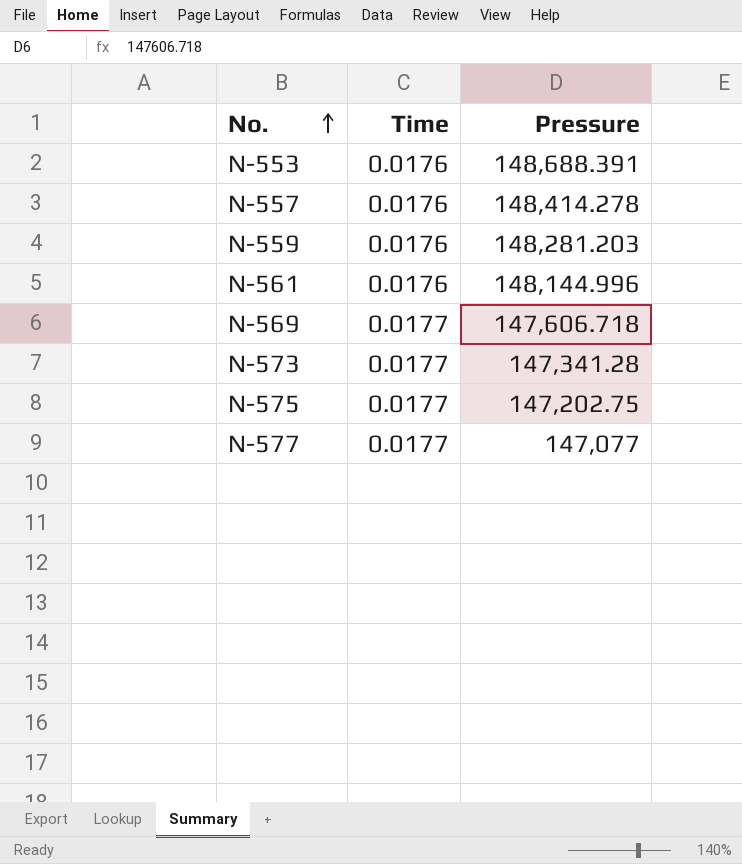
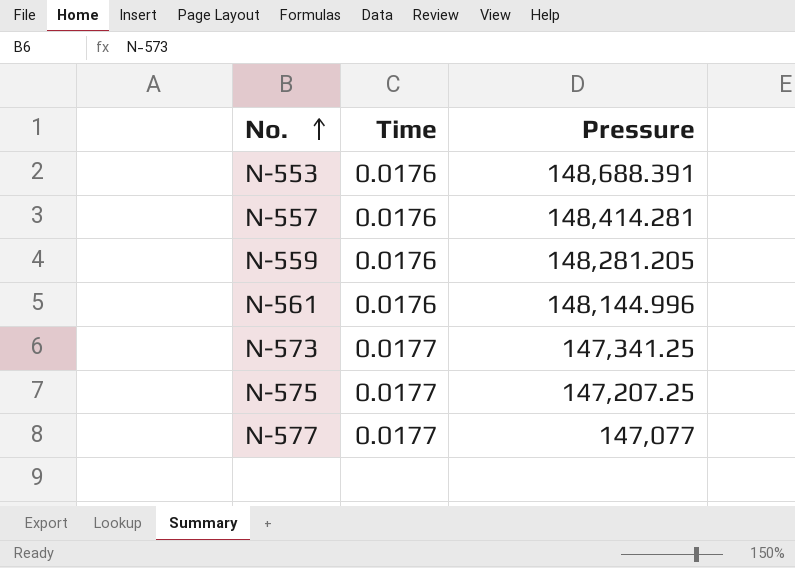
row N-569: 0.0177 | 147,606.718 -> none
N-557 | Pressure: 148,414.278 -> 148,414.281
N-559 | Pressure: 148,281.203 -> 148,281.205
N-573 | Pressure: 147,341.28 -> 147,341.25
N-575 | Pressure: 147,202.75 -> 147,207.25

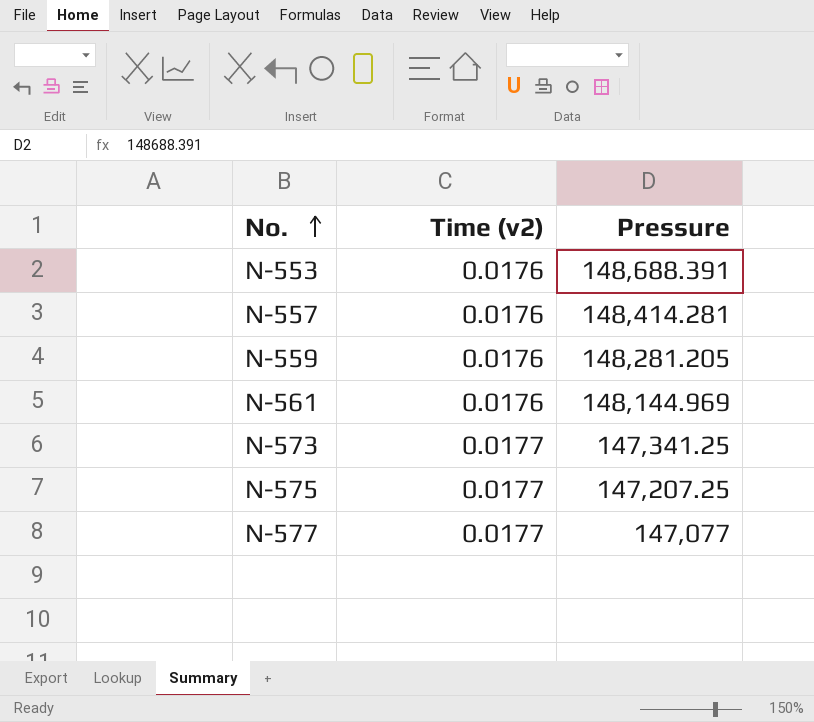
column name: Time -> Time (v2)
N-561 | Pressure: 148,144.996 -> 148,144.969

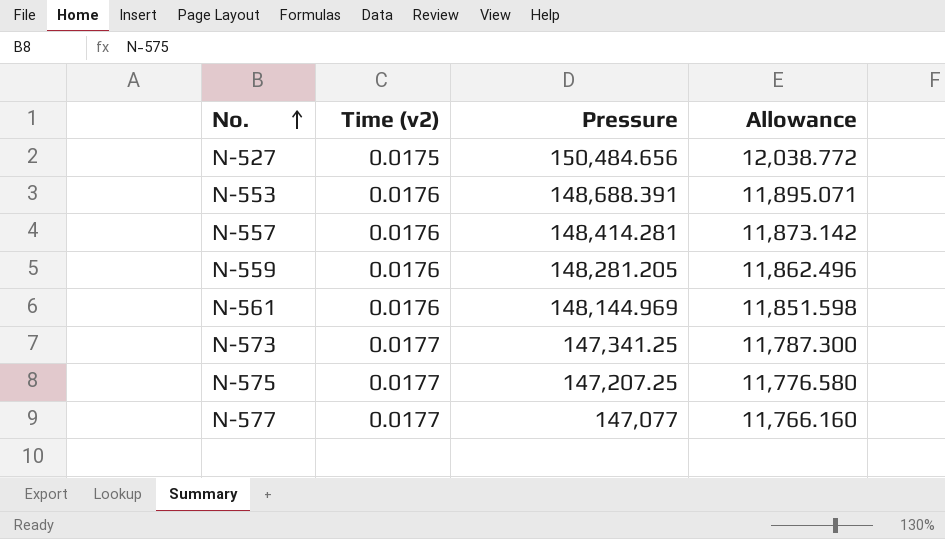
column Allowance | formula: none -> [Pressure] * 0.08
row N-527: none -> 0.0175 | 150,484.656 | 12,038.772

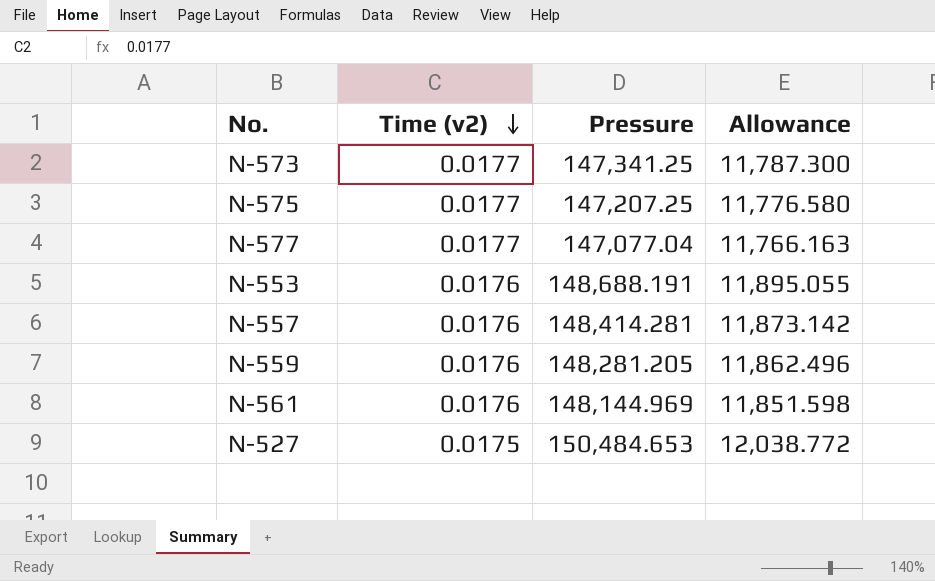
row order: No. ascending -> Time (v2) descending
N-577 | Pressure: 147,077 -> 147,077.04
N-577 | Allowance: 11,766.160 -> 11,766.163
N-553 | Pressure: 148,688.391 -> 148,688.191
N-553 | Allowance: 11,895.071 -> 11,895.055
N-527 | Pressure: 150,484.656 -> 150,484.653

